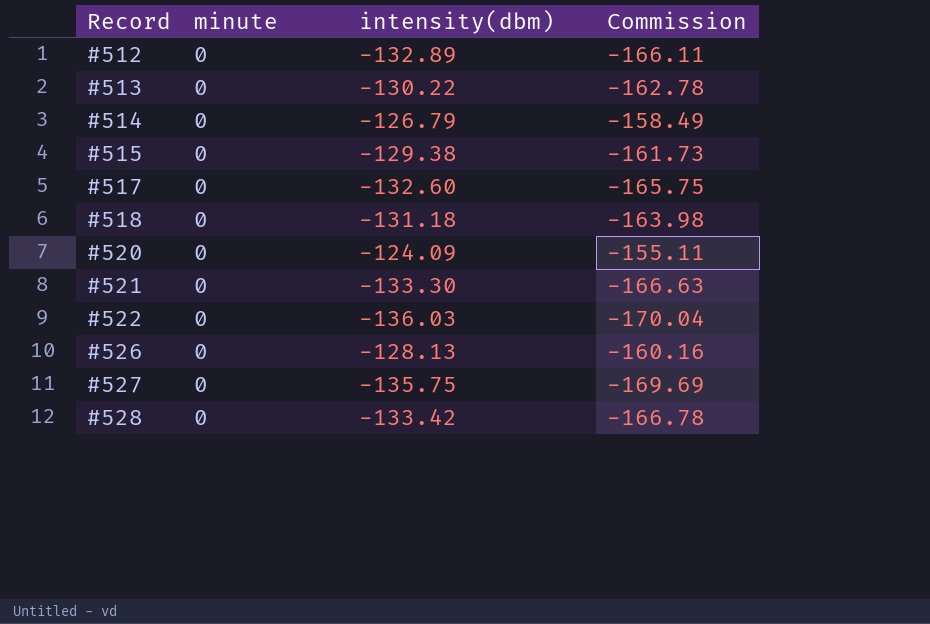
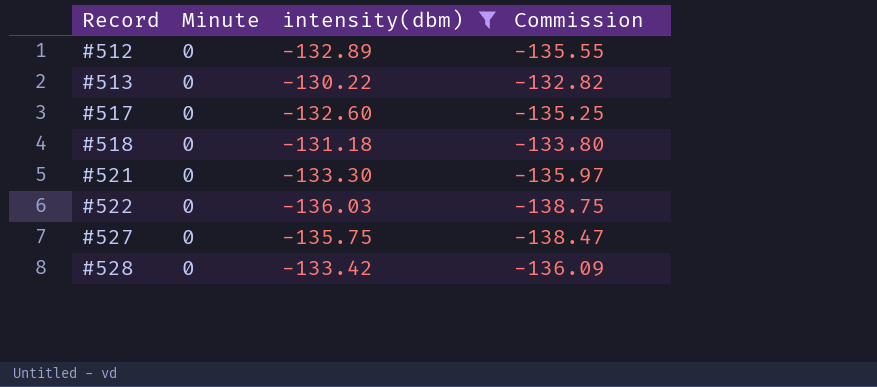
filter: none -> intensity(dbm) <= -130.22
column name: minute -> Minute
column Commission | formula: [intensity(dbm)] * 1.25 -> [intensity(dbm)] * 1.02

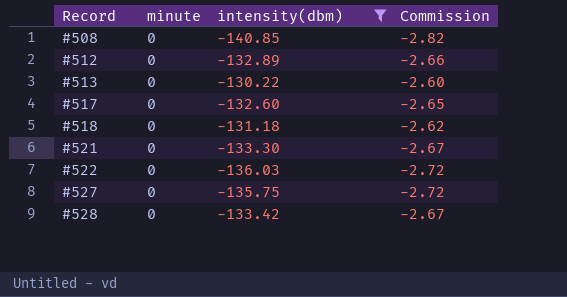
column name: Minute -> minute
column Commission | formula: [intensity(dbm)] * 1.02 -> [intensity(dbm)] * 0.02
row #508: none -> 0 | -140.85 | -2.82

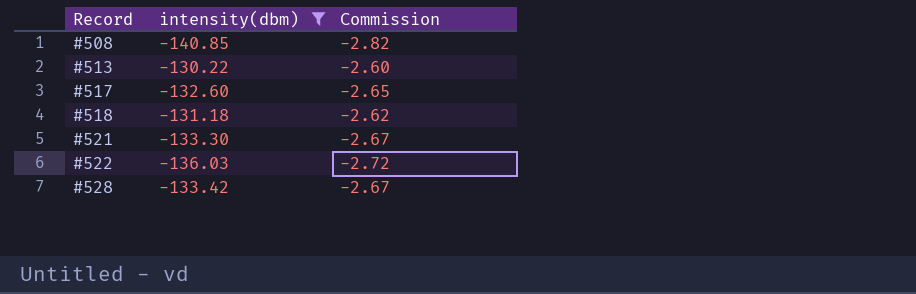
column minute | position: 2 -> none
row #512: 0 | -132.89 | -2.66 -> none
row #527: 0 | -135.75 | -2.72 -> none

